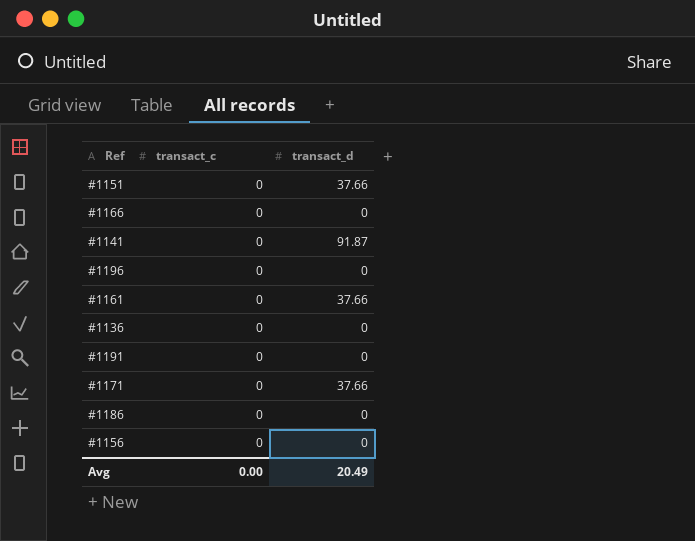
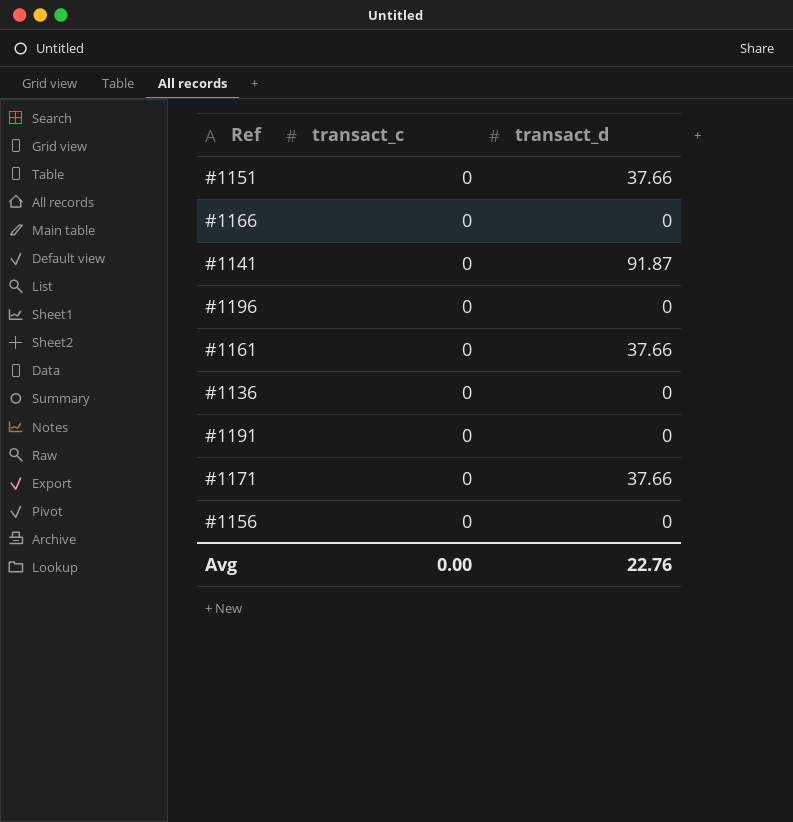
row #1186: 0 | 0 -> none
Avg | transact_d: 20.49 -> 22.76

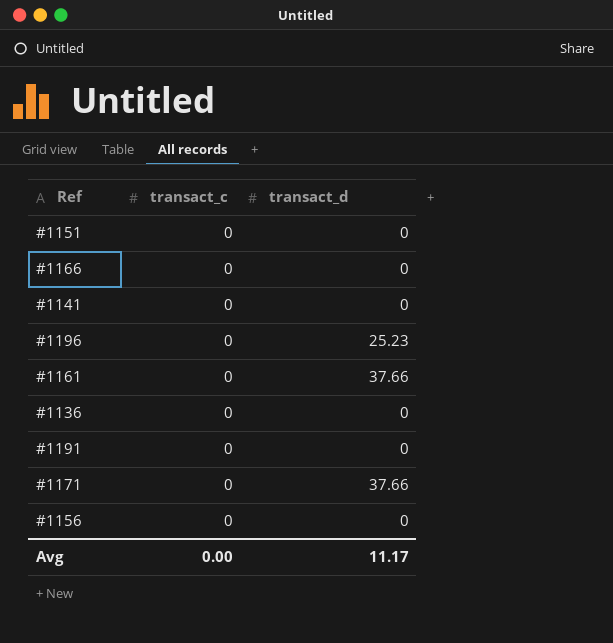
#1151 | transact_d: 37.66 -> 0
#1141 | transact_d: 91.87 -> 0
#1196 | transact_d: 0 -> 25.23
Avg | transact_d: 22.76 -> 11.17

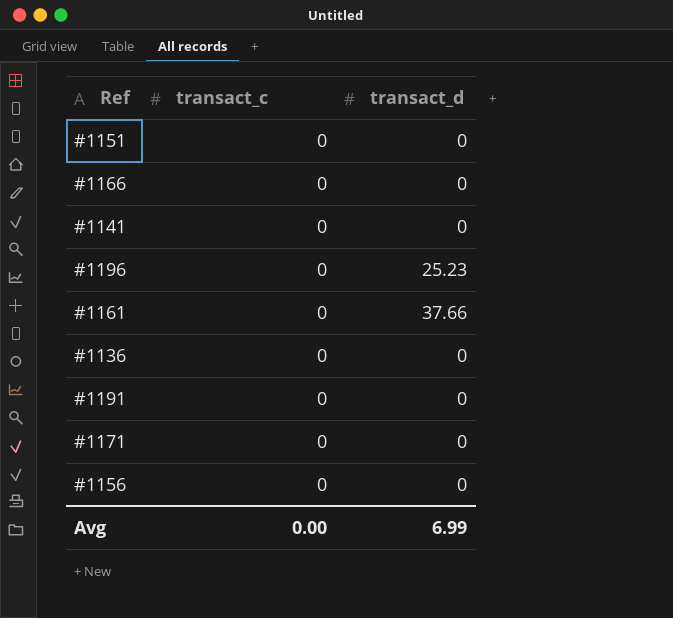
#1171 | transact_d: 37.66 -> 0
Avg | transact_d: 11.17 -> 6.99

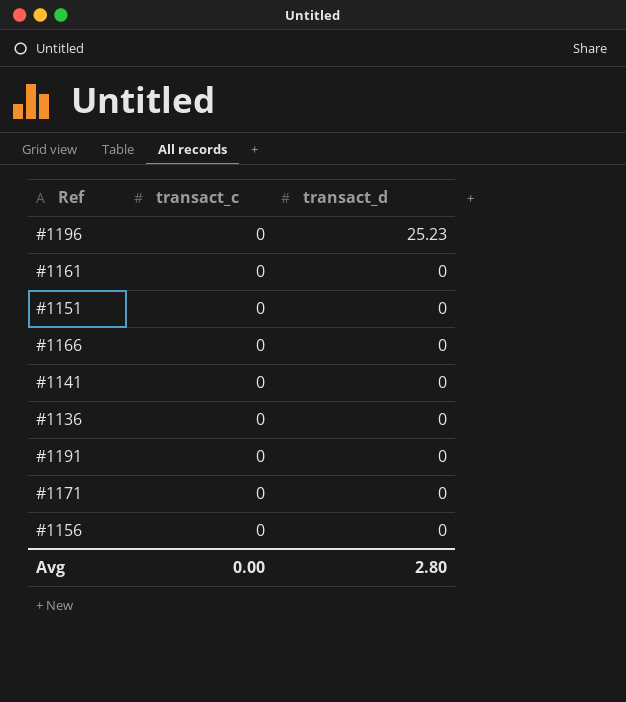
row order: none -> transact_d descending
#1161 | transact_d: 37.66 -> 0
Avg | transact_d: 6.99 -> 2.80

